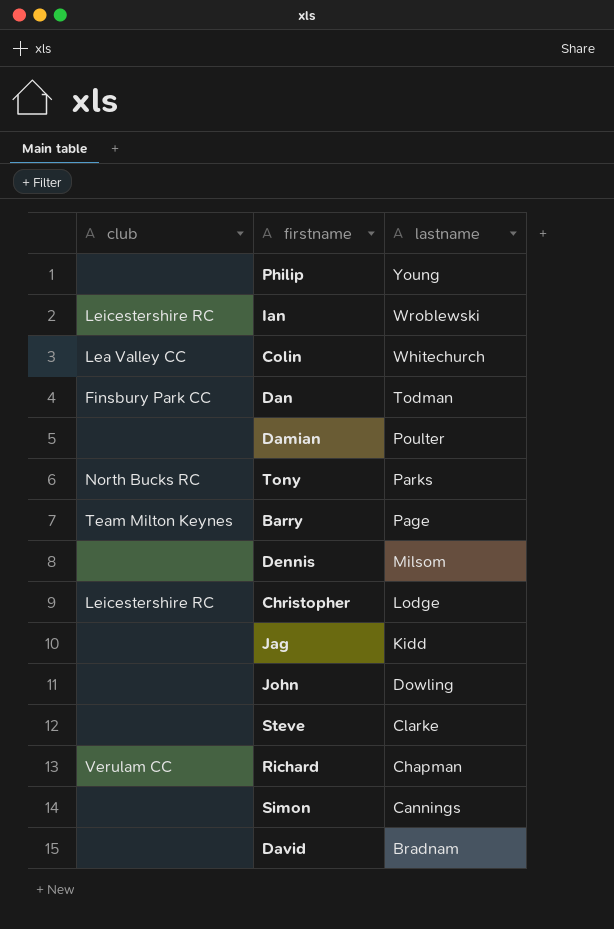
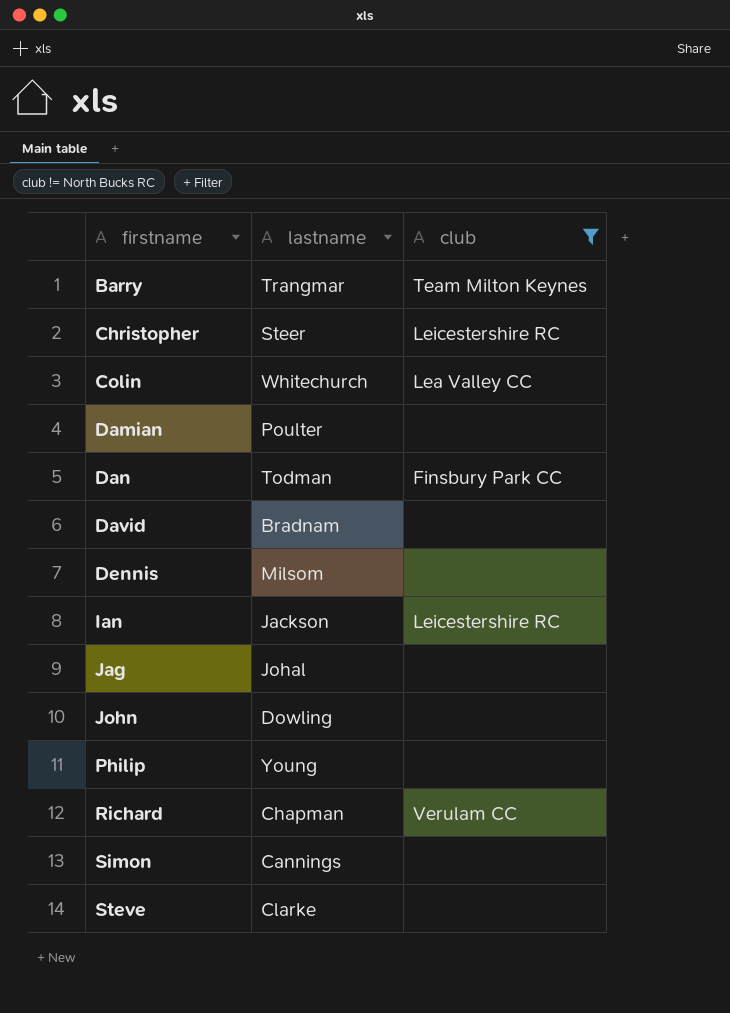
filter: none -> club != North Bucks RC
row order: lastname descending -> firstname ascending
column club | position: 1 -> 3
Barry | lastname: Page -> Trangmar
Christopher | lastname: Lodge -> Steer
Ian | lastname: Wroblewski -> Jackson
Jag | lastname: Kidd -> Johal

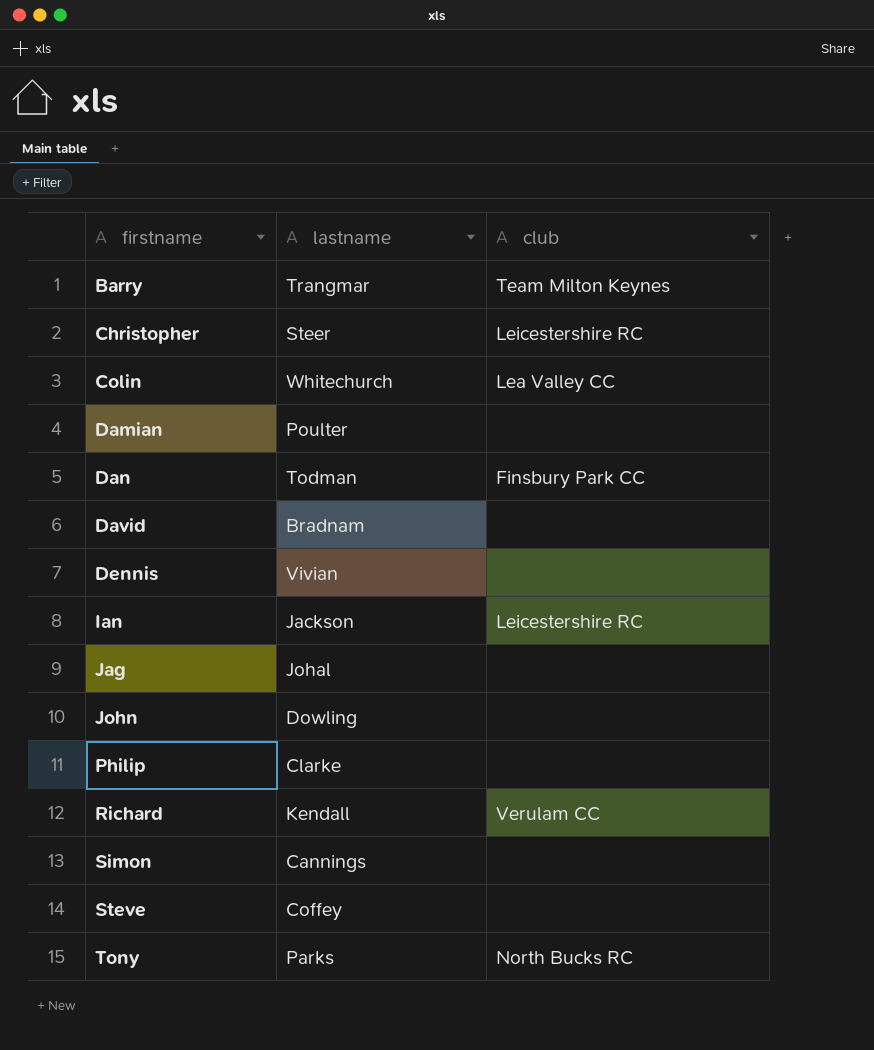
filter: club != North Bucks RC -> none
Dennis | lastname: Milsom -> Vivian
Philip | lastname: Young -> Clarke
Richard | lastname: Chapman -> Kendall
Steve | lastname: Clarke -> Coffey

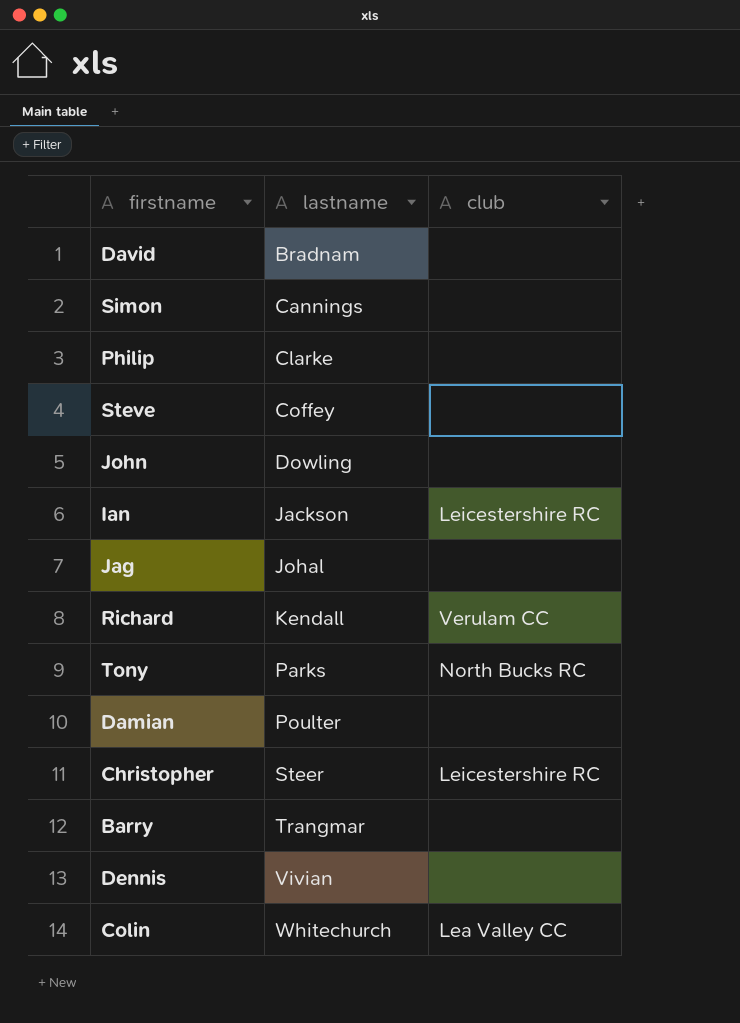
row order: firstname ascending -> lastname ascending
row Dan: Todman | Finsbury Park CC -> none
Barry | club: Team Milton Keynes -> none

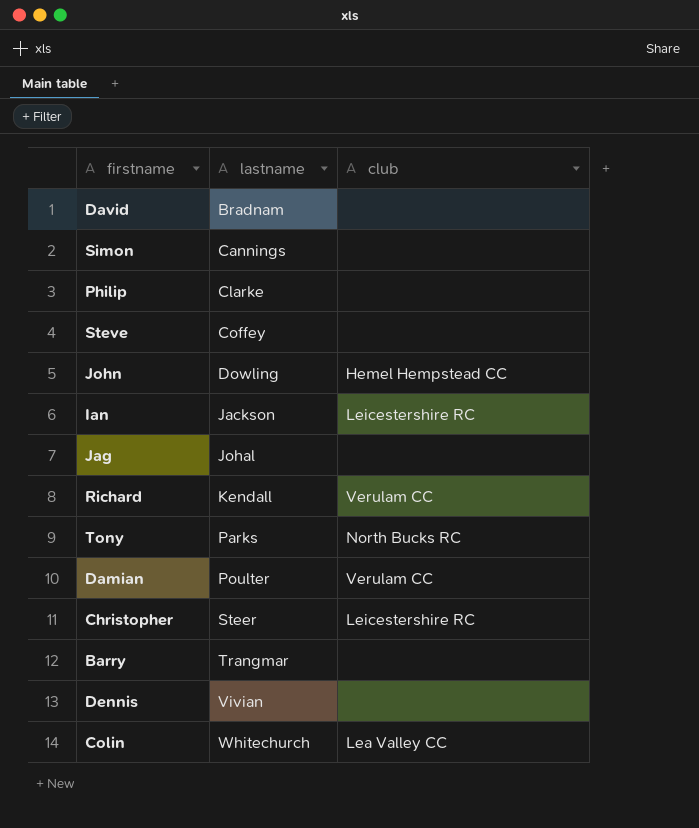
John | club: none -> Hemel Hempstead CC
Damian | club: none -> Verulam CC

